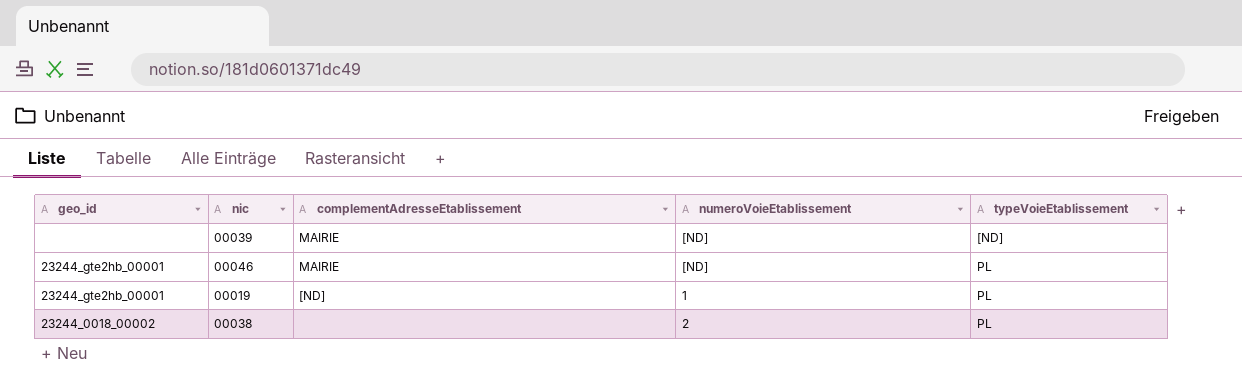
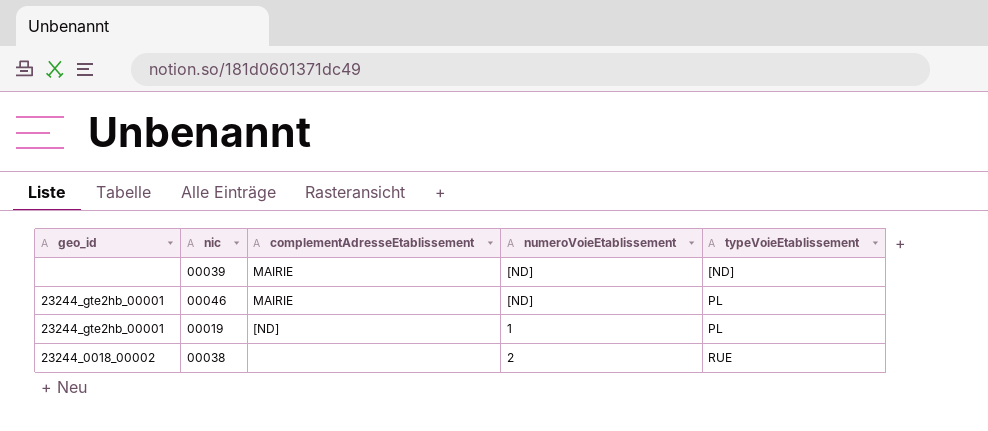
00038 | typeVoieEtablissement: PL -> RUE

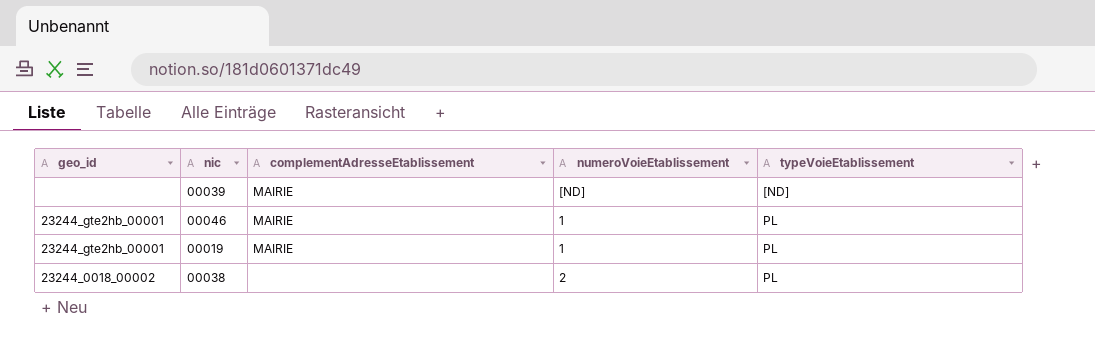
00046 | numeroVoieEtablissement: [ND] -> 1
00019 | complementAdresseEtablissement: [ND] -> MAIRIE
00038 | typeVoieEtablissement: RUE -> PL

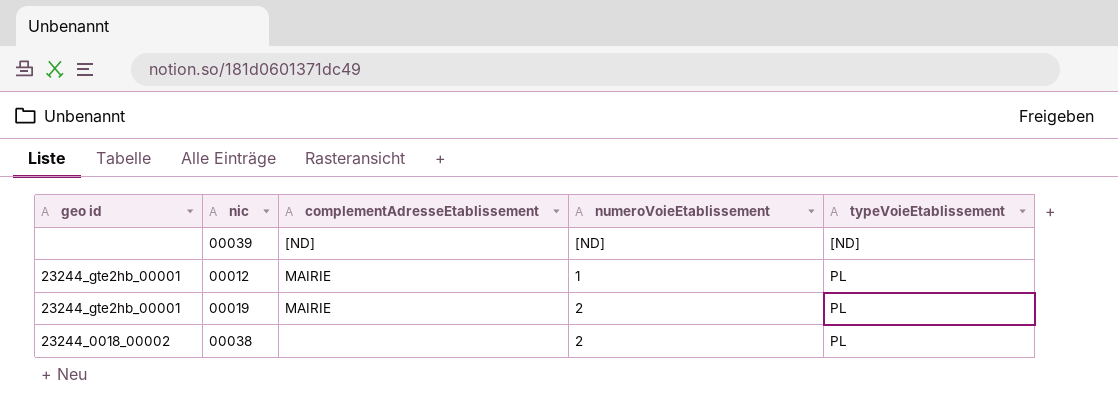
column name: geo_id -> geo id
row 00046: 23244_gte2hb_00001 | MAIRIE | 1 | PL -> none
00039 | complementAdresseEtablissement: MAIRIE -> [ND]
row 00012: none -> 23244_gte2hb_00001 | MAIRIE | 1 | PL
00019 | numeroVoieEtablissement: 1 -> 2

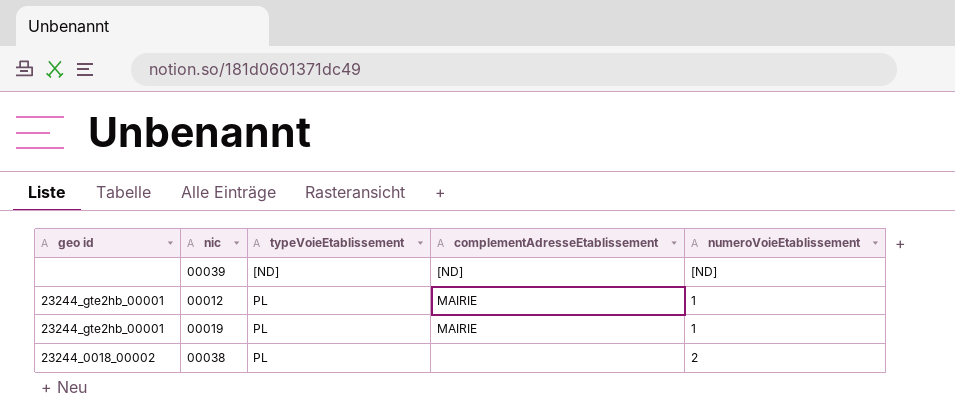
column typeVoieEtablissement | position: 5 -> 3
00019 | numeroVoieEtablissement: 2 -> 1

